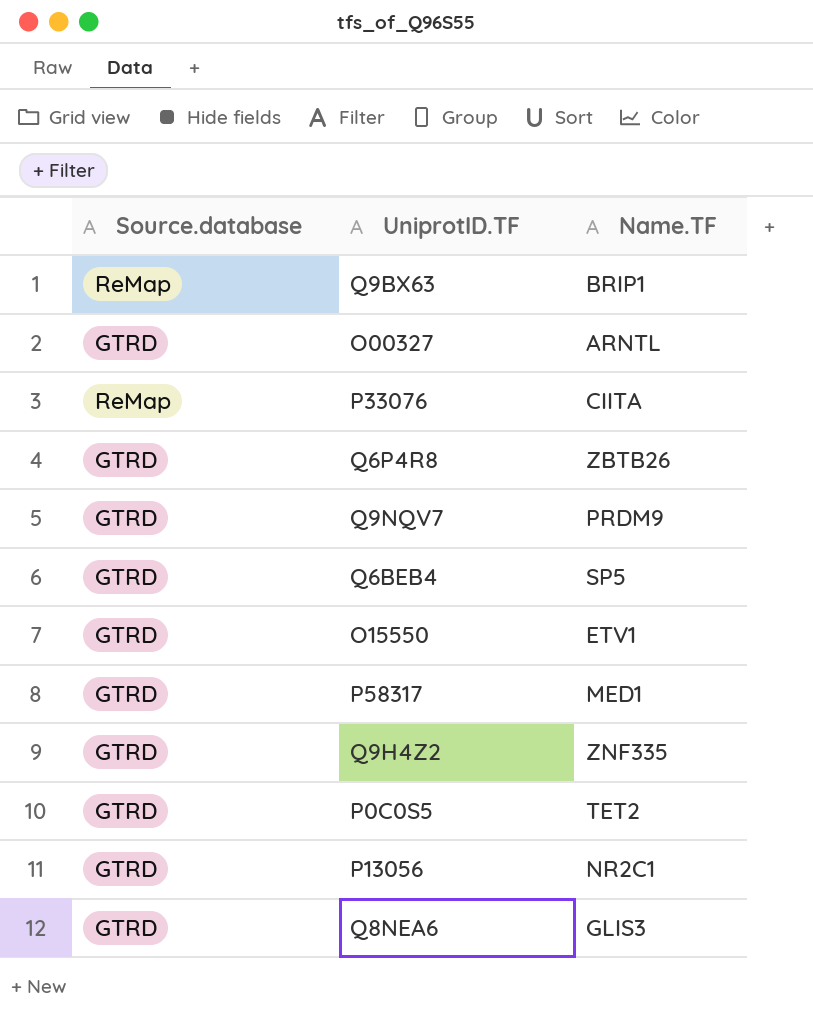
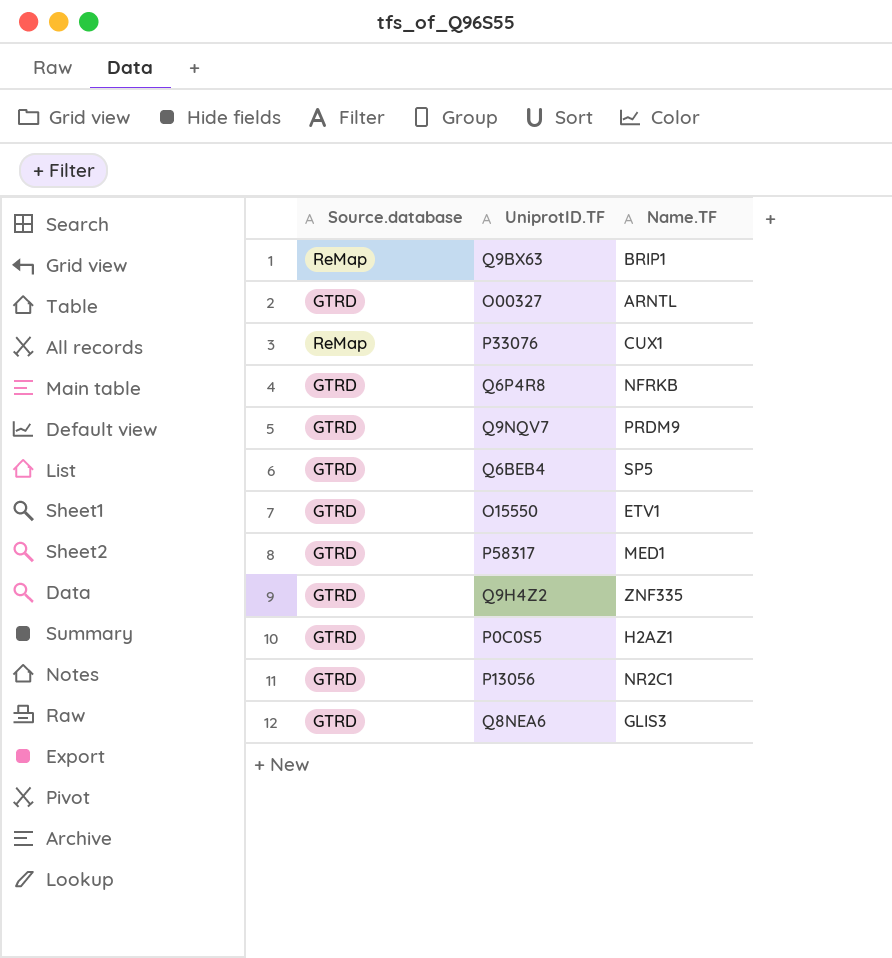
P33076 | Name.TF: CIITA -> CUX1
Q6P4R8 | Name.TF: ZBTB26 -> NFRKB
P0C0S5 | Name.TF: TET2 -> H2AZ1

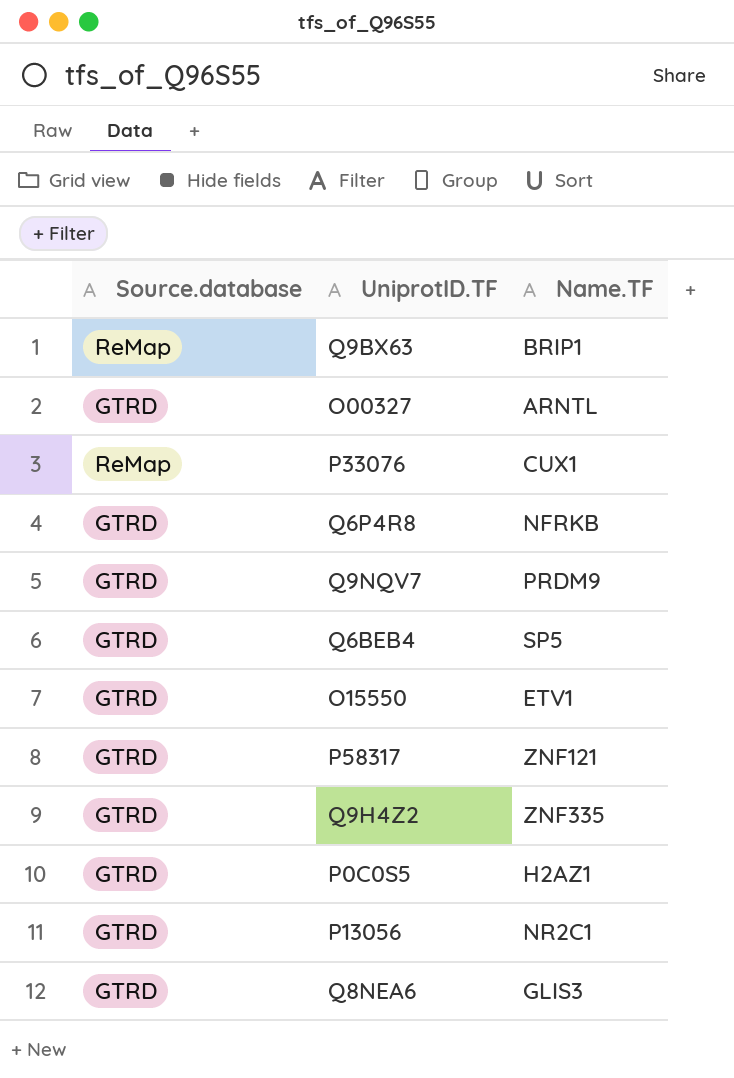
P58317 | Name.TF: MED1 -> ZNF121

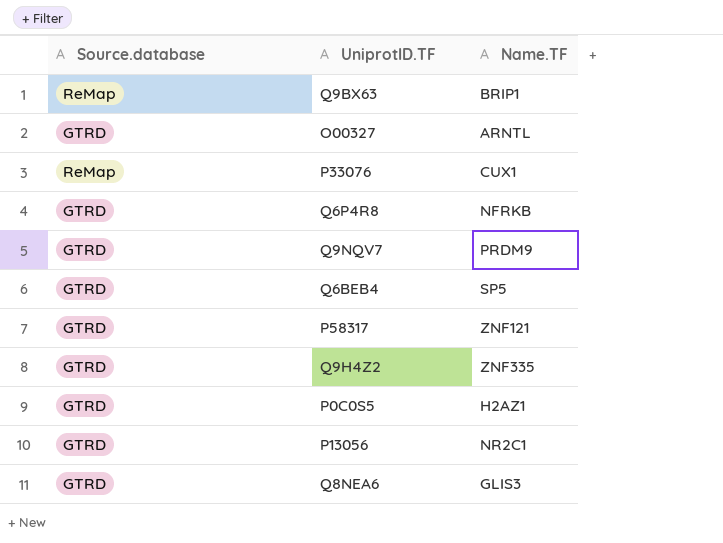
row O15550: GTRD | ETV1 -> none

